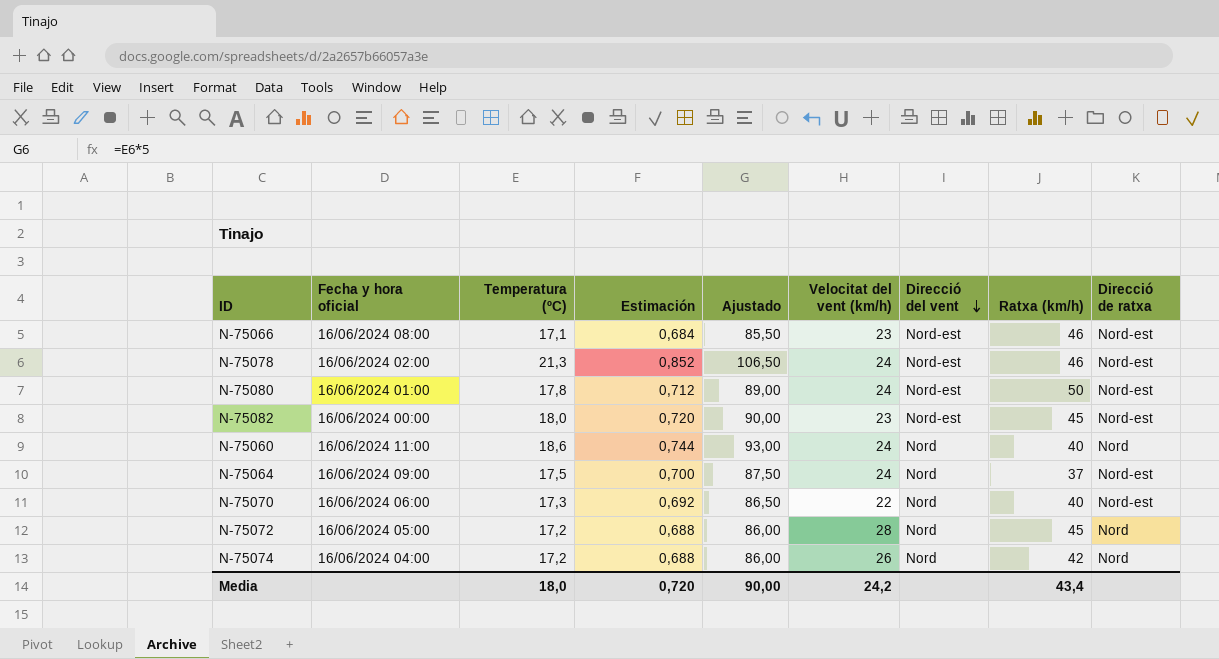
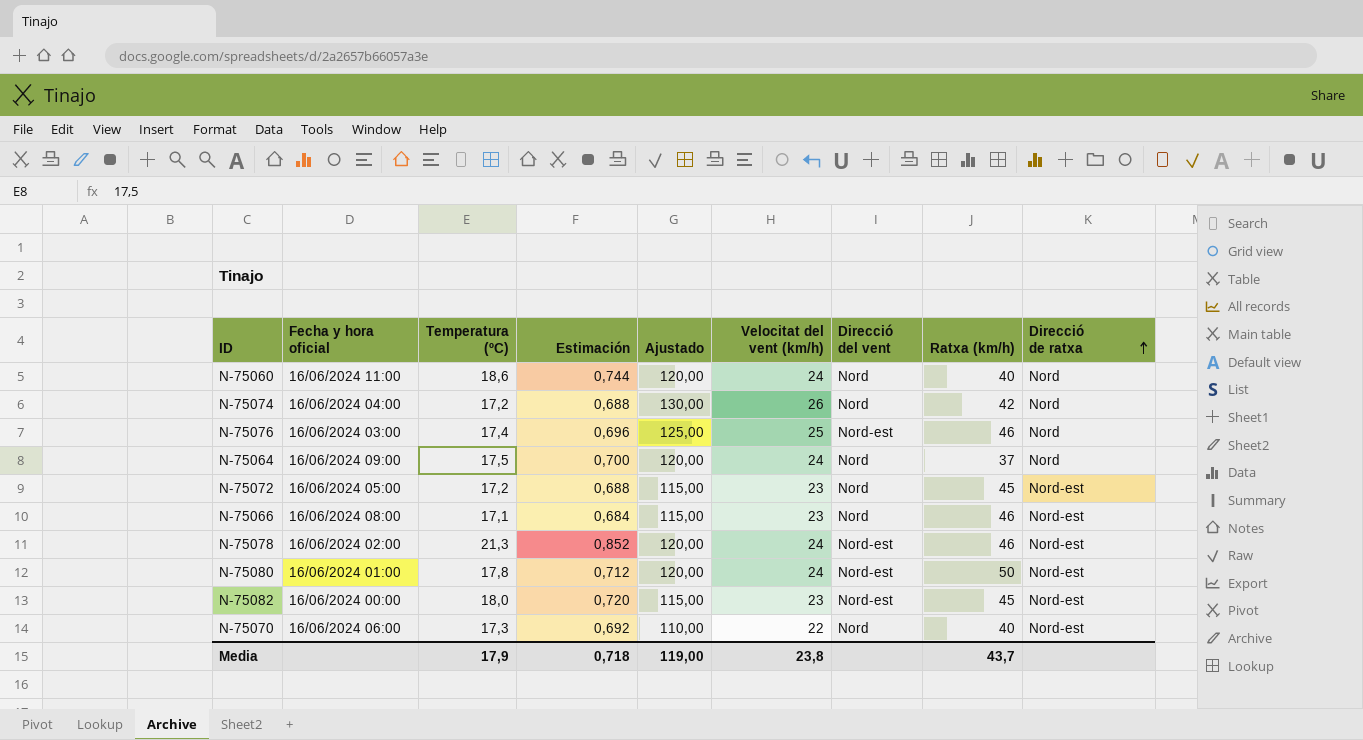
row order: Direcció del vent descending -> Direcció de ratxa ascending
column Ajustado | formula: [Temperatura (ºC)] * 5 -> [Velocitat del vent (km/h)] * 5
row N-75076: none -> 16/06/2024 03:00 | 17,4 | 0,696 | 125,00 | 25 | Nord-est | 46 | Nord
N-75064 | Direcció de ratxa: Nord-est -> Nord
N-75072 | Velocitat del vent (km/h): 28 -> 23
N-75072 | Direcció de ratxa: Nord -> Nord-est
N-75066 | Direcció del vent: Nord-est -> Nord
Media | Temperatura (ºC): 18,0 -> 17,9
Media | Estimación: 0,720 -> 0,718
Media | Ajustado: 90,00 -> 119,00
Media | Velocitat del vent (km/h): 24,2 -> 23,8
Media | Ratxa (km/h): 43,4 -> 43,7

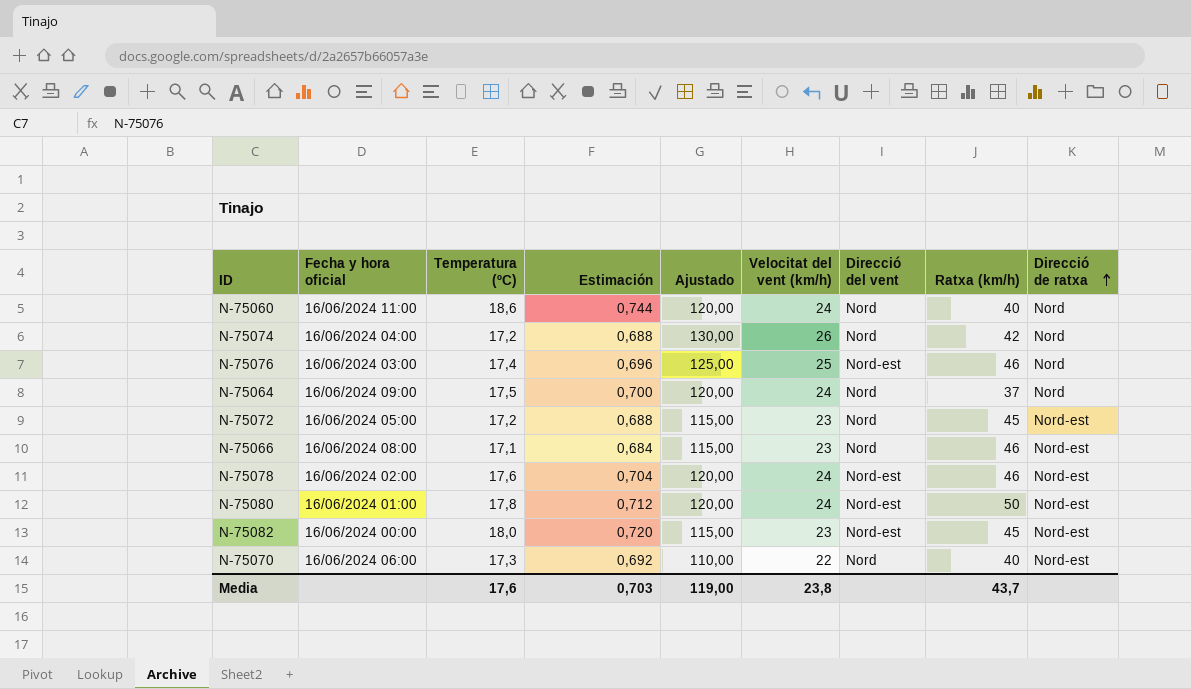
N-75078 | Temperatura (ºC): 21,3 -> 17,6
N-75078 | Estimación: 0,852 -> 0,704
Media | Temperatura (ºC): 17,9 -> 17,6
Media | Estimación: 0,718 -> 0,703

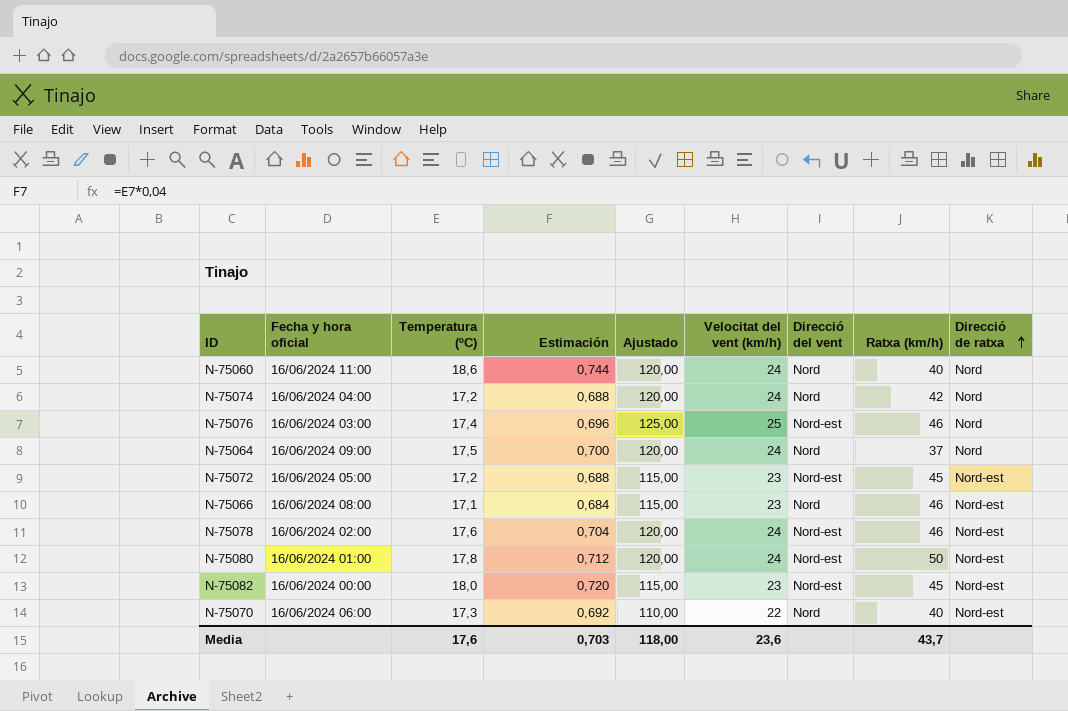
N-75074 | Ajustado: 130,00 -> 120,00
N-75074 | Velocitat del vent (km/h): 26 -> 24
N-75072 | Direcció del vent: Nord -> Nord-est
Media | Ajustado: 119,00 -> 118,00
Media | Velocitat del vent (km/h): 23,8 -> 23,6

